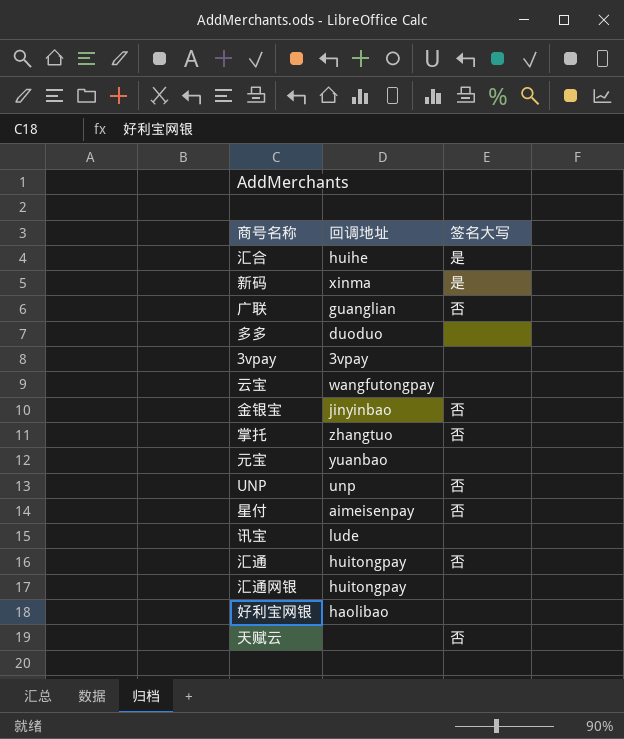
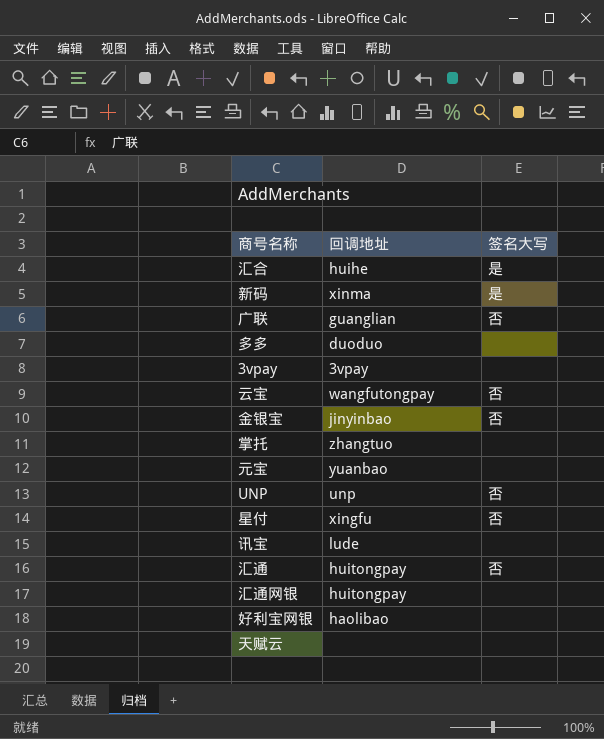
云宝 | 签名大写: none -> 否
掌托 | 签名大写: 否 -> none
星付 | 回调地址: aimeisenpay -> xingfu
天赋云 | 签名大写: 否 -> none

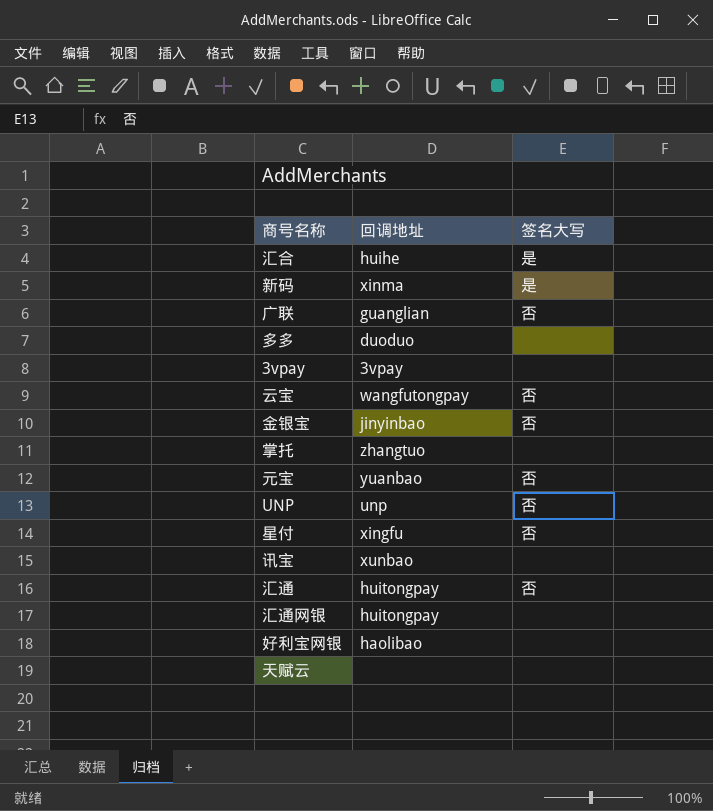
元宝 | 签名大写: none -> 否
讯宝 | 回调地址: lude -> xunbao

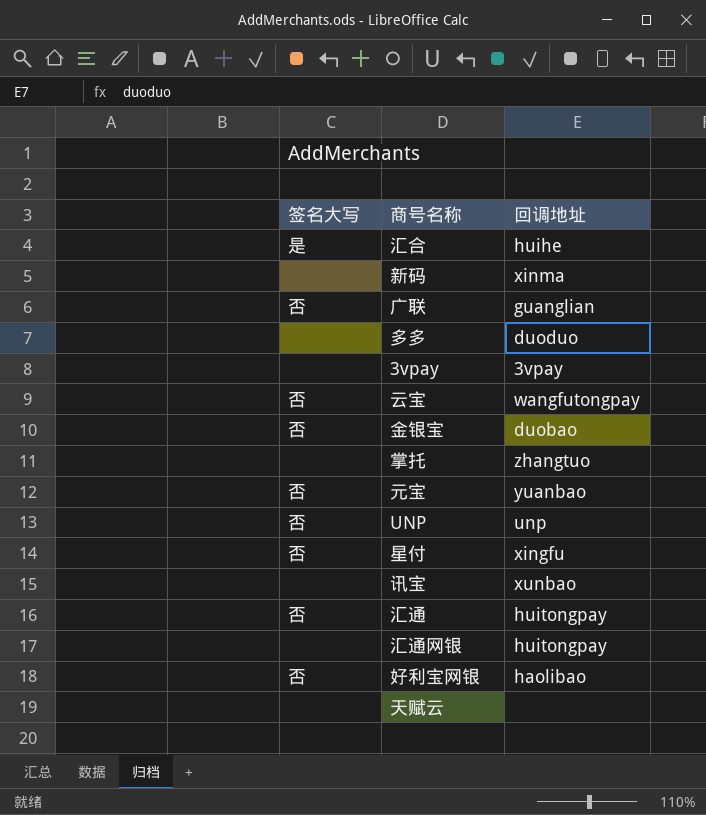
column 签名大写 | position: 3 -> 1
新码 | 签名大写: 是 -> none
金银宝 | 回调地址: jinyinbao -> duobao
好利宝网银 | 签名大写: none -> 否

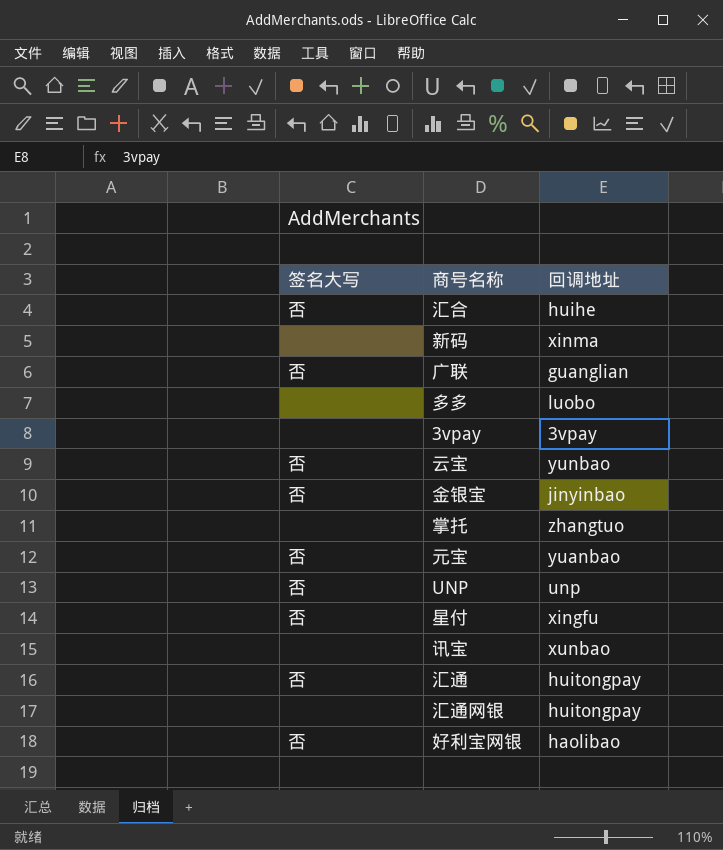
row 天赋云: none | none -> none
汇合 | 签名大写: 是 -> 否
多多 | 回调地址: duoduo -> luobo
云宝 | 回调地址: wangfutongpay -> yunbao
金银宝 | 回调地址: duobao -> jinyinbao

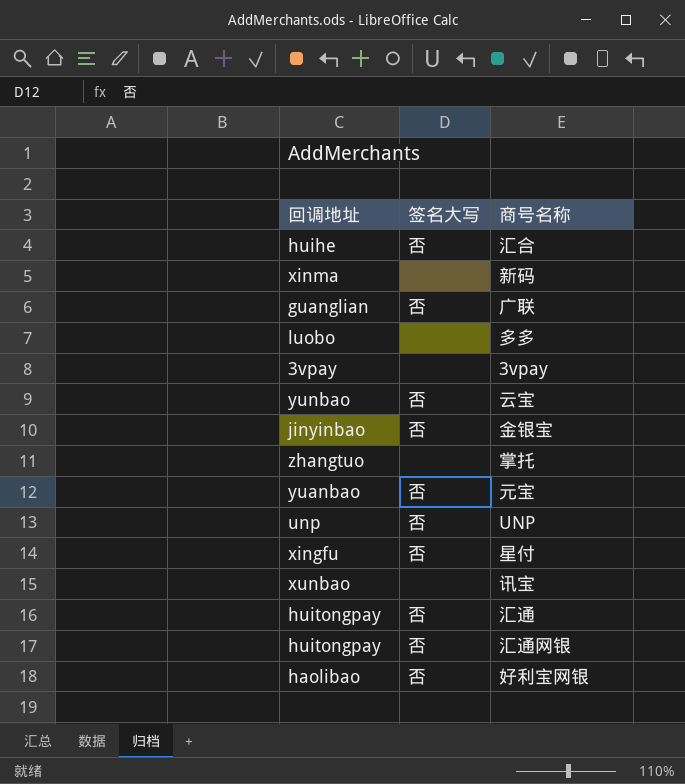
column 回调地址 | position: 3 -> 1
汇通网银 | 签名大写: none -> 否

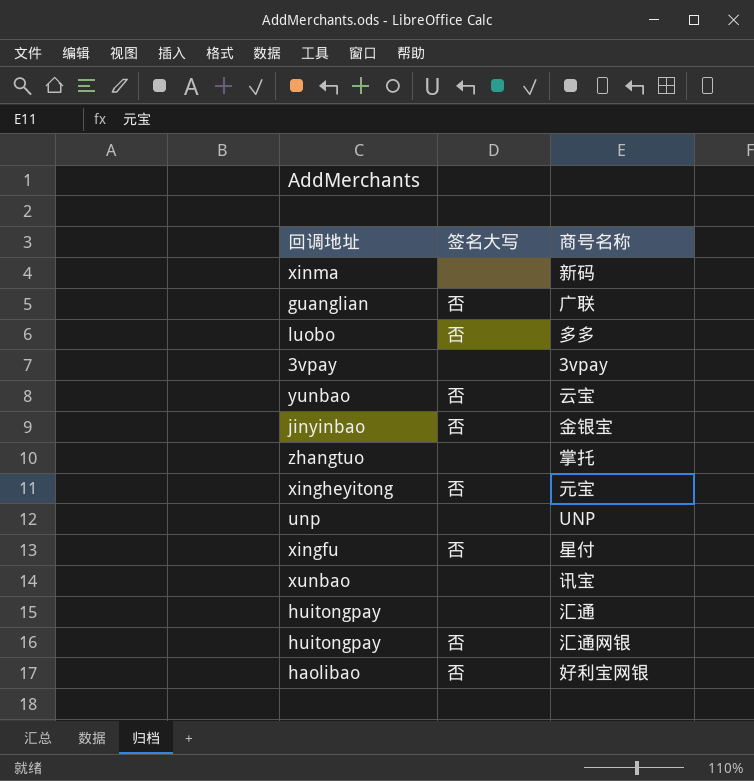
row 汇合: huihe | 否 -> none
多多 | 签名大写: none -> 否
元宝 | 回调地址: yuanbao -> xingheyitong
UNP | 签名大写: 否 -> none
汇通 | 签名大写: 否 -> none

